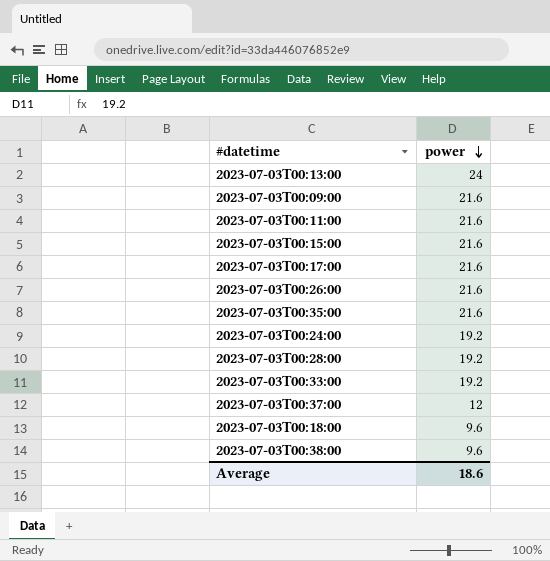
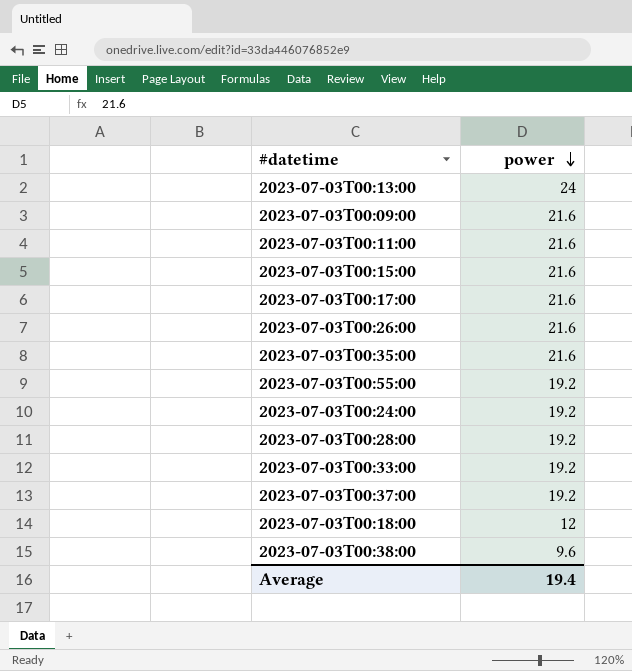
row 2023-07-03T00:55:00: none -> 19.2
2023-07-03T00:37:00 | power: 12 -> 19.2
2023-07-03T00:18:00 | power: 9.6 -> 12
Average | power: 18.6 -> 19.4

